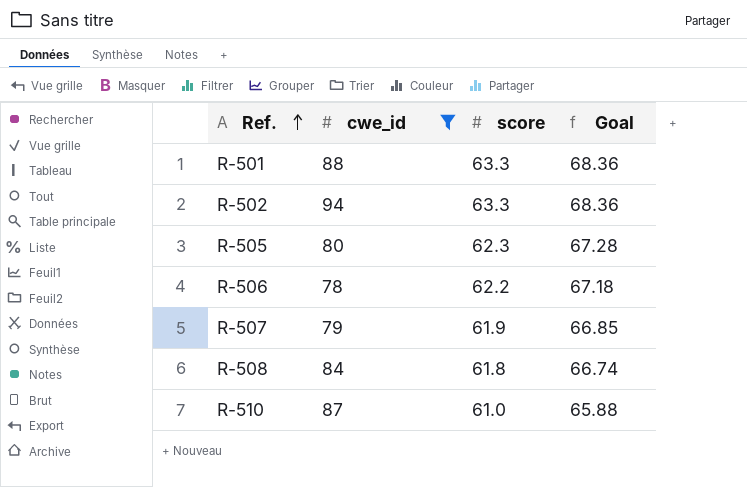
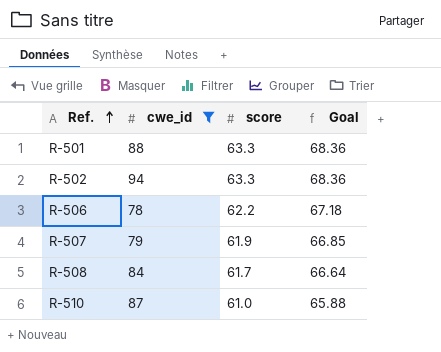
row R-505: 80 | 62.3 | 67.28 -> none
R-508 | score: 61.8 -> 61.7
R-508 | Goal: 66.74 -> 66.64

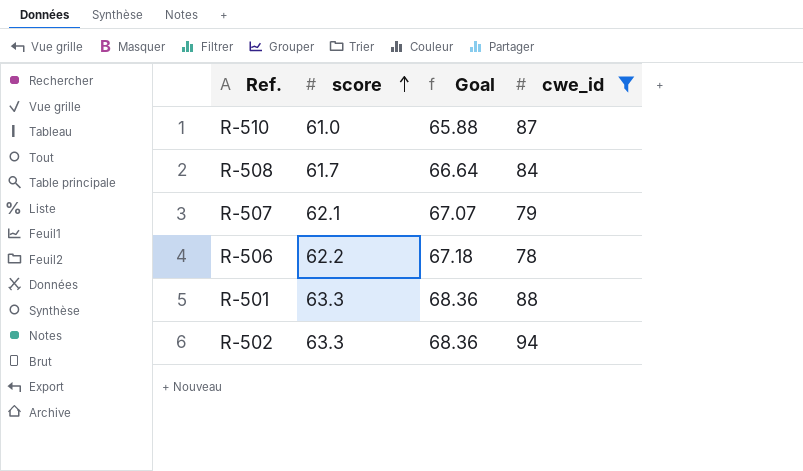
row order: Ref. ascending -> score ascending
column cwe_id | position: 2 -> 4
R-507 | score: 61.9 -> 62.1
R-507 | Goal: 66.85 -> 67.07

